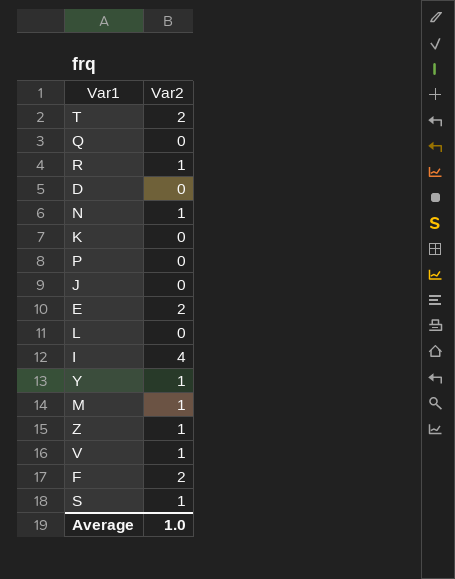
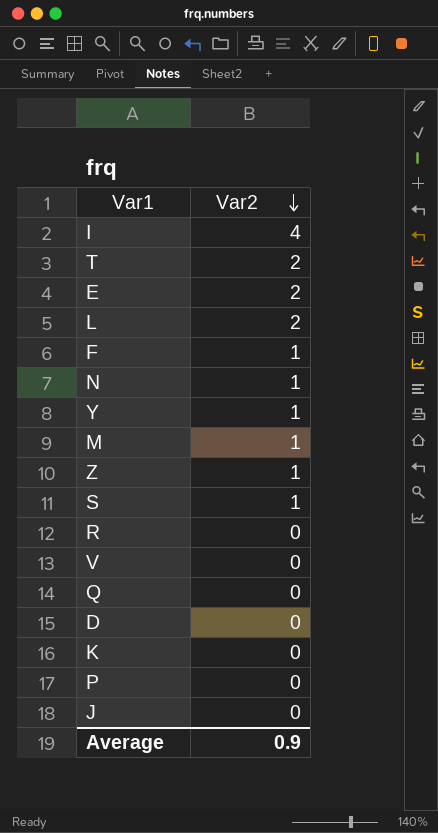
row order: none -> Var2 descending
L | Var2: 0 -> 2
F | Var2: 2 -> 1
R | Var2: 1 -> 0
V | Var2: 1 -> 0
Average | Var2: 1.0 -> 0.9

